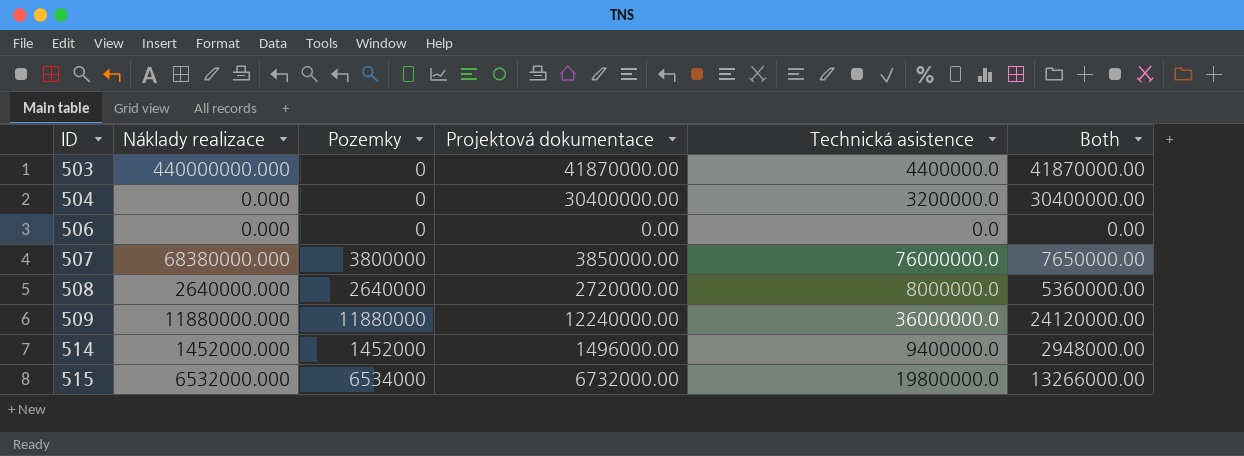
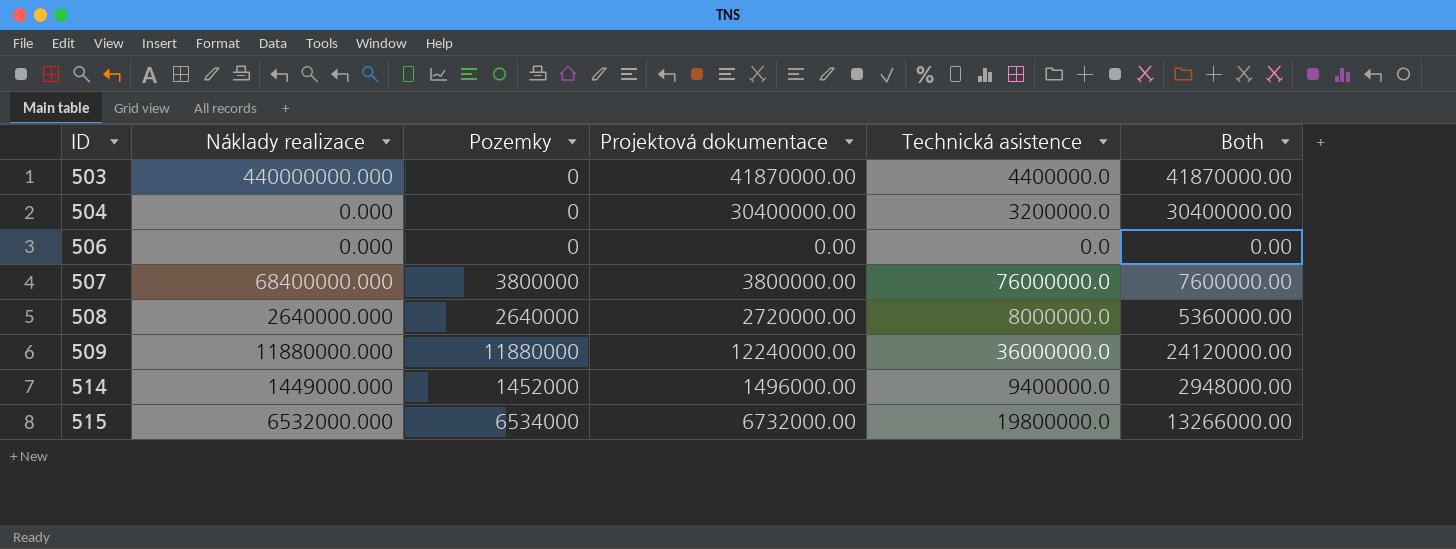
507 | Náklady realizace: 68380000.000 -> 68400000.000
507 | Projektová dokumentace: 3850000.00 -> 3800000.00
507 | Both: 7650000.00 -> 7600000.00
514 | Náklady realizace: 1452000.000 -> 1449000.000

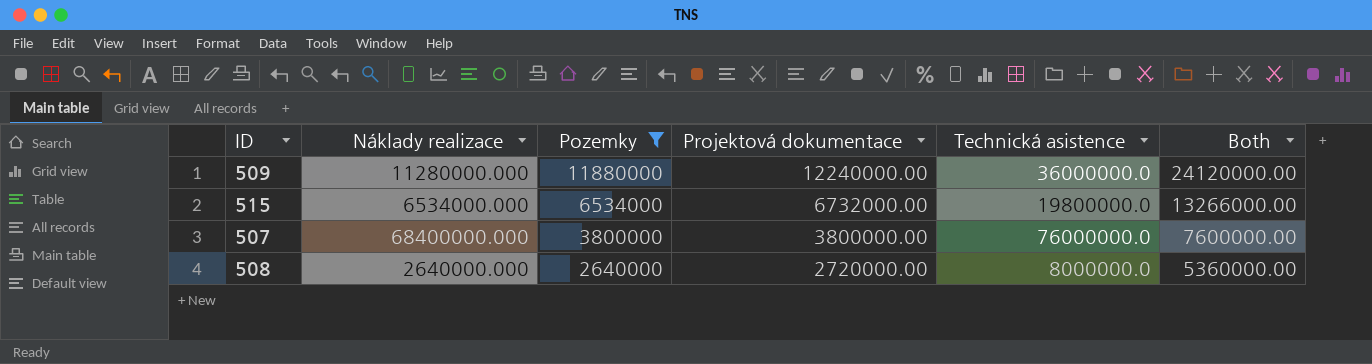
filter: none -> Pozemky >= 2640000
row order: ID ascending -> Pozemky descending
509 | Náklady realizace: 11880000.000 -> 11280000.000
515 | Náklady realizace: 6532000.000 -> 6534000.000

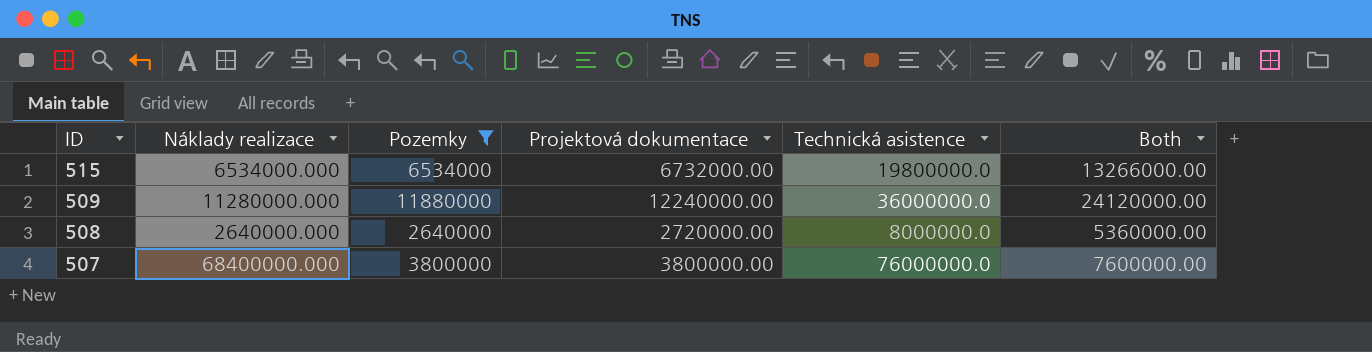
row order: Pozemky descending -> ID descending

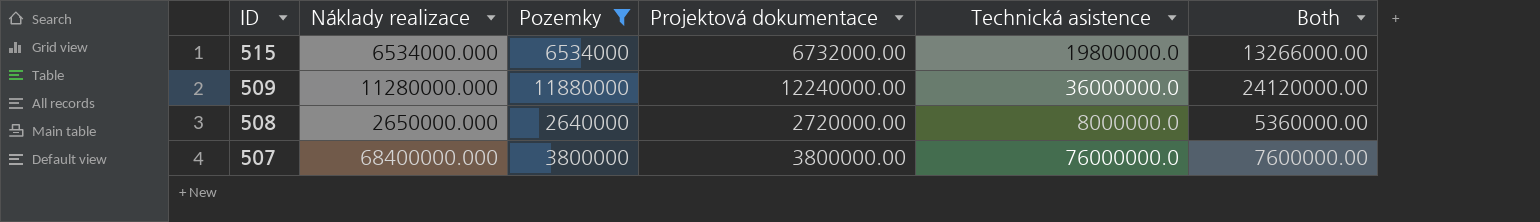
508 | Náklady realizace: 2640000.000 -> 2650000.000

